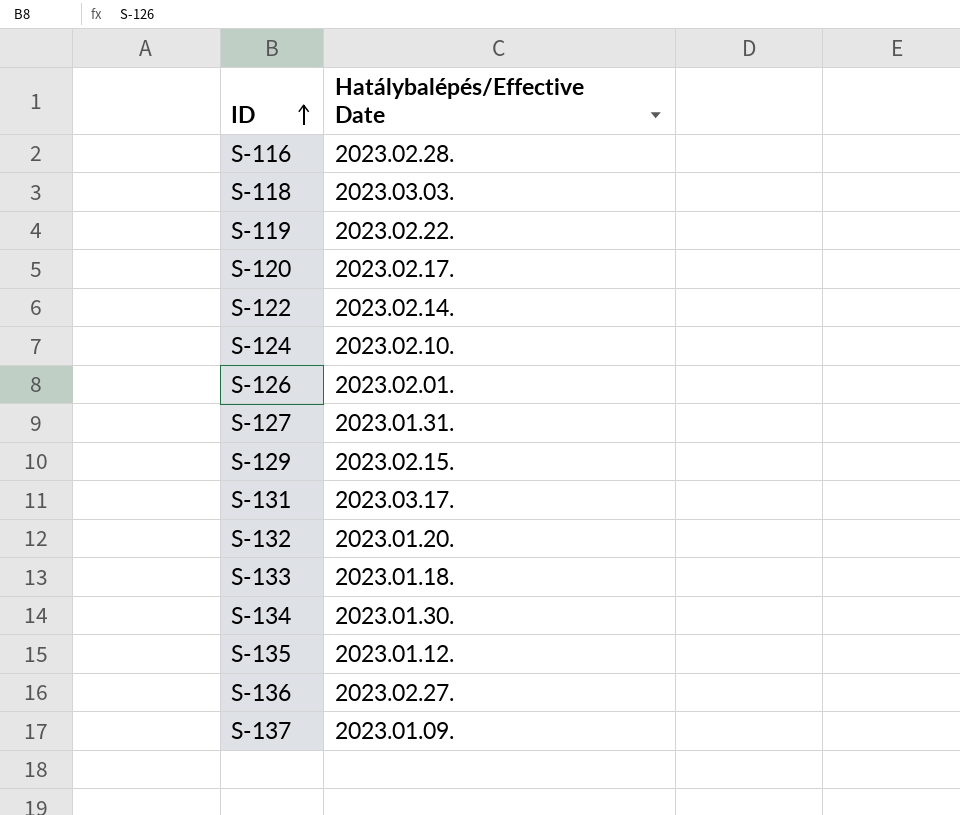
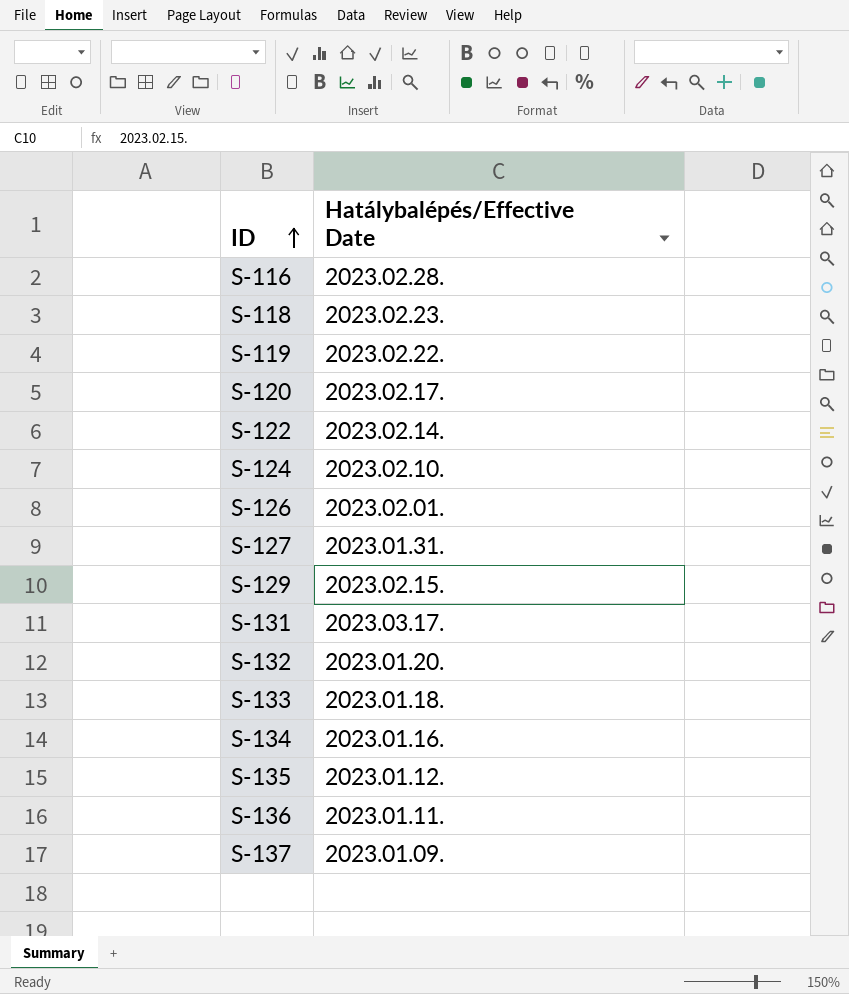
S-118 | Hatálybalépés/Effective Date: 2023.03.03. -> 2023.02.23.
S-134 | Hatálybalépés/Effective Date: 2023.01.30. -> 2023.01.16.
S-136 | Hatálybalépés/Effective Date: 2023.02.27. -> 2023.01.11.

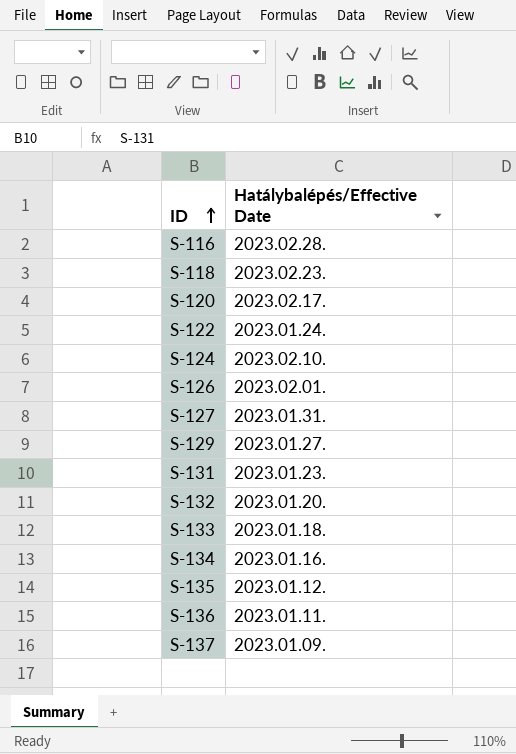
row S-119: 2023.02.22. -> none
S-122 | Hatálybalépés/Effective Date: 2023.02.14. -> 2023.01.24.
S-129 | Hatálybalépés/Effective Date: 2023.02.15. -> 2023.01.27.
S-131 | Hatálybalépés/Effective Date: 2023.03.17. -> 2023.01.23.

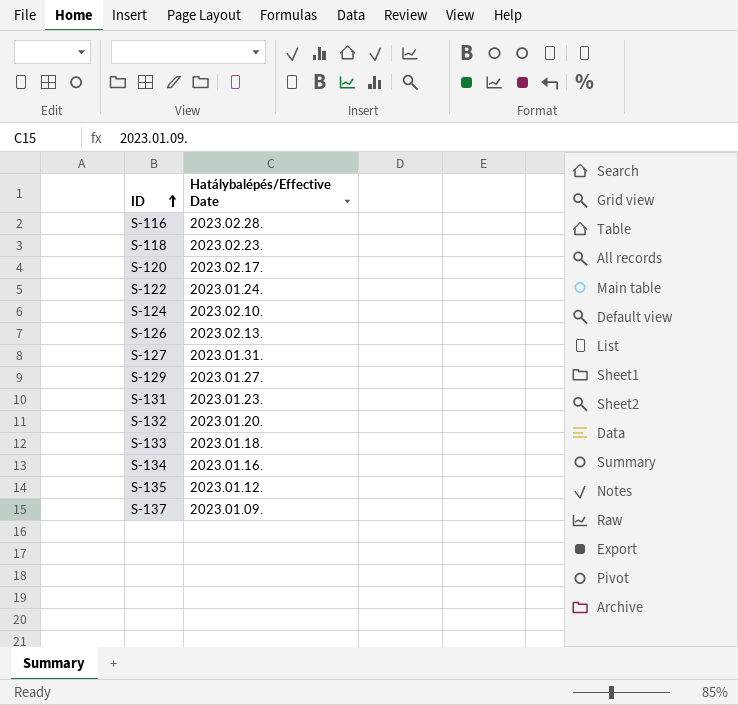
row S-136: 2023.01.11. -> none
S-126 | Hatálybalépés/Effective Date: 2023.02.01. -> 2023.02.13.

